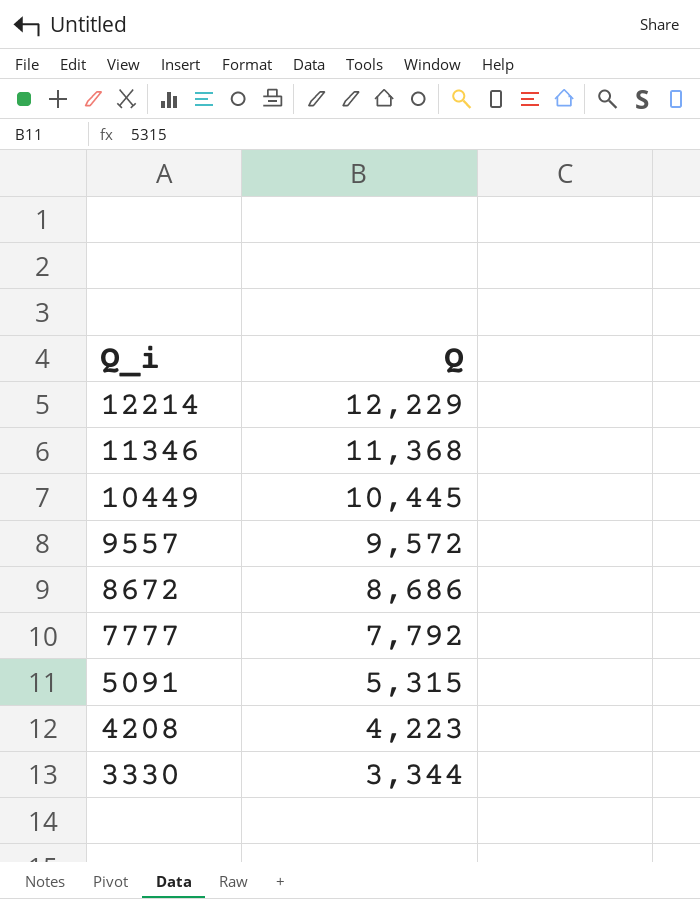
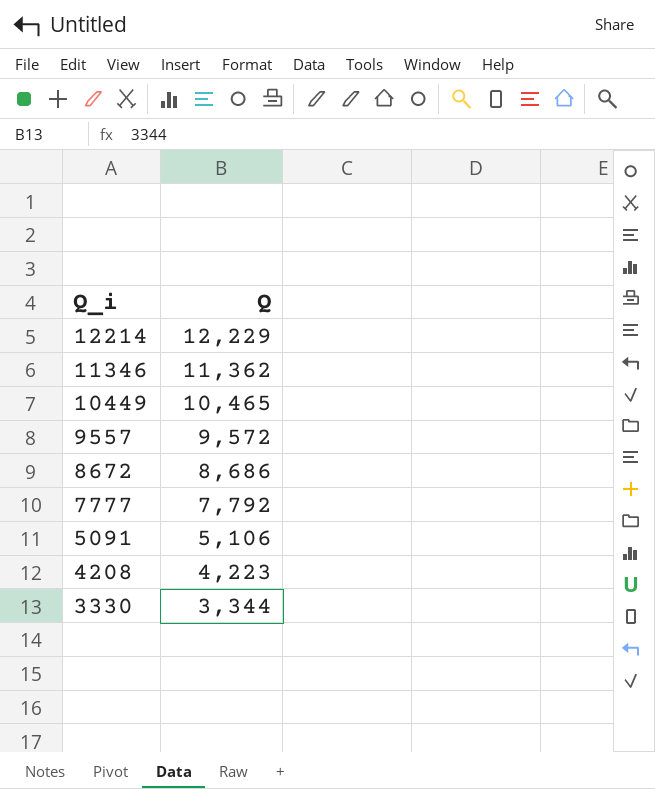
11346 | Q: 11,368 -> 11,362
10449 | Q: 10,445 -> 10,465
5091 | Q: 5,315 -> 5,106

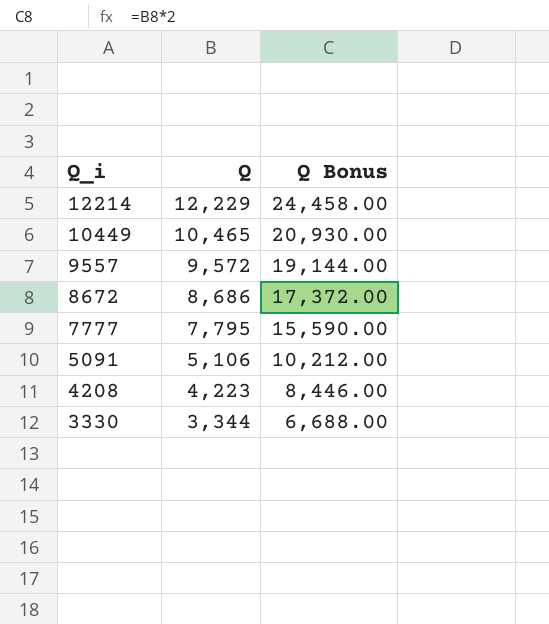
column Q Bonus | formula: none -> [Q] * 2
row 11346: 11,362 -> none
7777 | Q: 7,792 -> 7,795

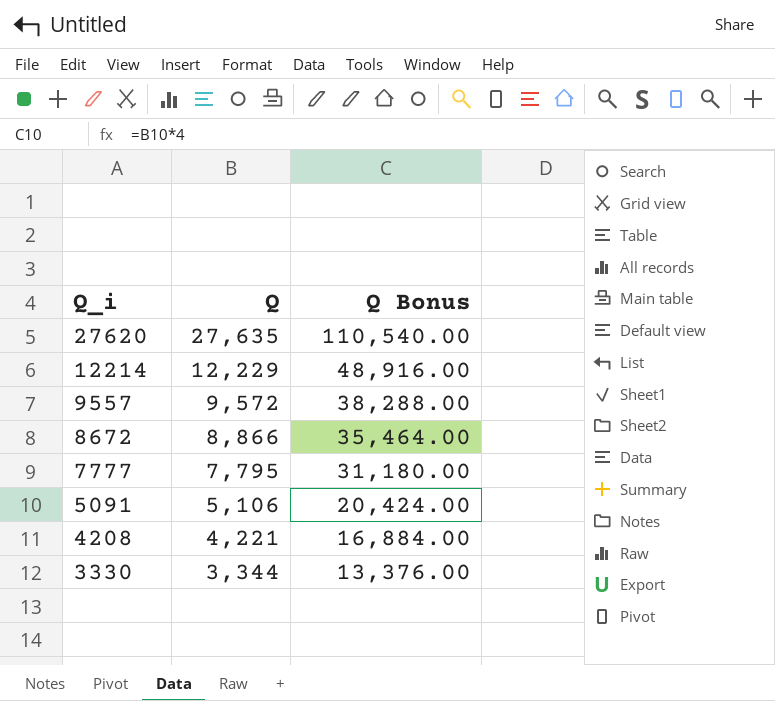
column Q Bonus | formula: [Q] * 2 -> [Q] * 4
row 10449: 10,465 | 20,930.00 -> none
row 27620: none -> 27,635 | 110,540.00
8672 | Q: 8,686 -> 8,866
4208 | Q: 4,223 -> 4,221

